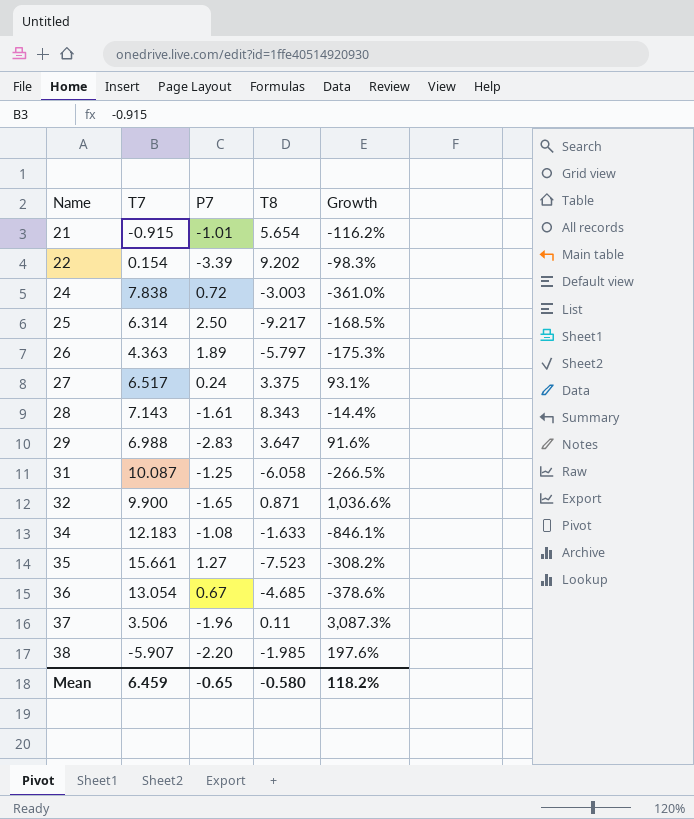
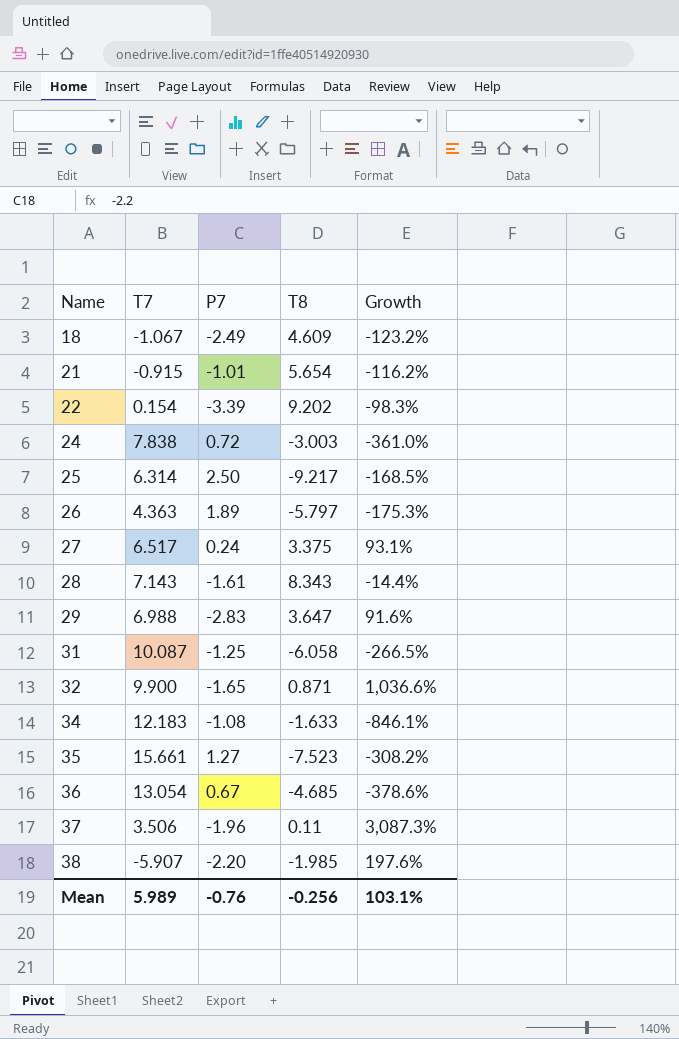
row 18: none -> -1.067 | -2.49 | 4.609 | -123.2%
Mean | T7: 6.459 -> 5.989
Mean | P7: -0.65 -> -0.76
Mean | T8: -0.580 -> -0.256
Mean | Growth: 118.2% -> 103.1%

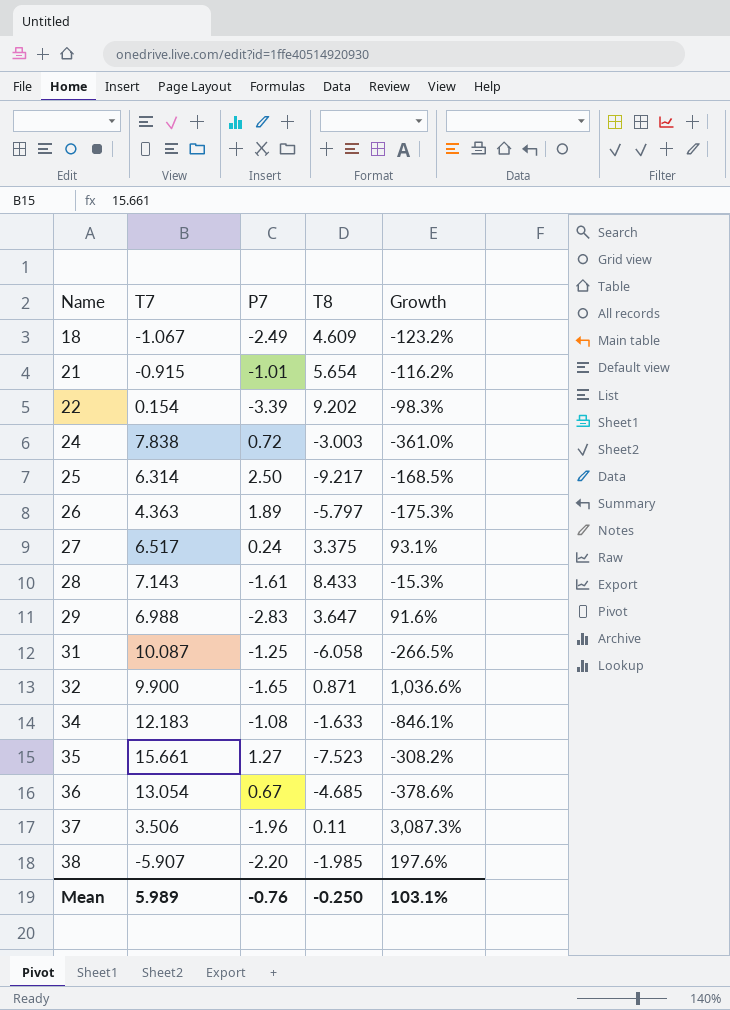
28 | T8: 8.343 -> 8.433
28 | Growth: -14.4% -> -15.3%
Mean | T8: -0.256 -> -0.250

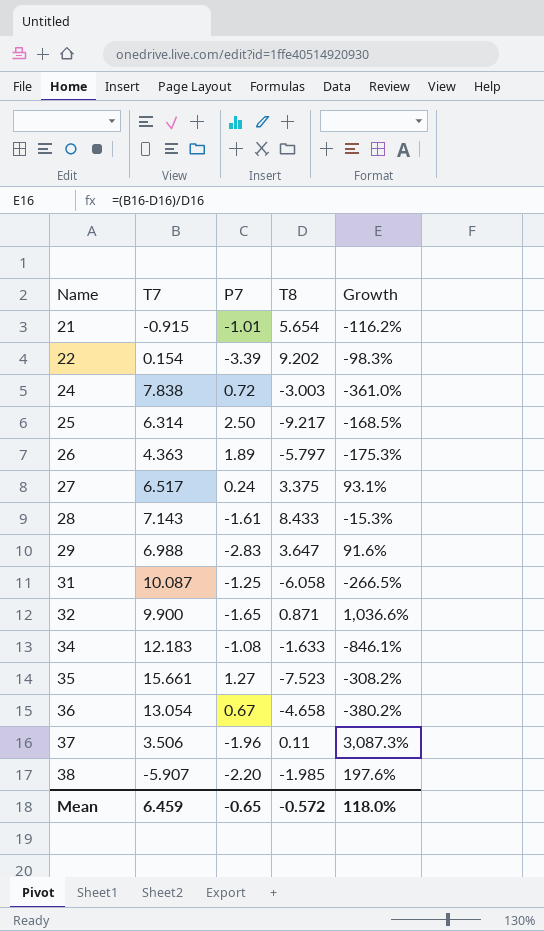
row 18: -1.067 | -2.49 | 4.609 | -123.2% -> none
36 | T8: -4.685 -> -4.658
36 | Growth: -378.6% -> -380.2%
Mean | T7: 5.989 -> 6.459
Mean | P7: -0.76 -> -0.65
Mean | T8: -0.250 -> -0.572
Mean | Growth: 103.1% -> 118.0%

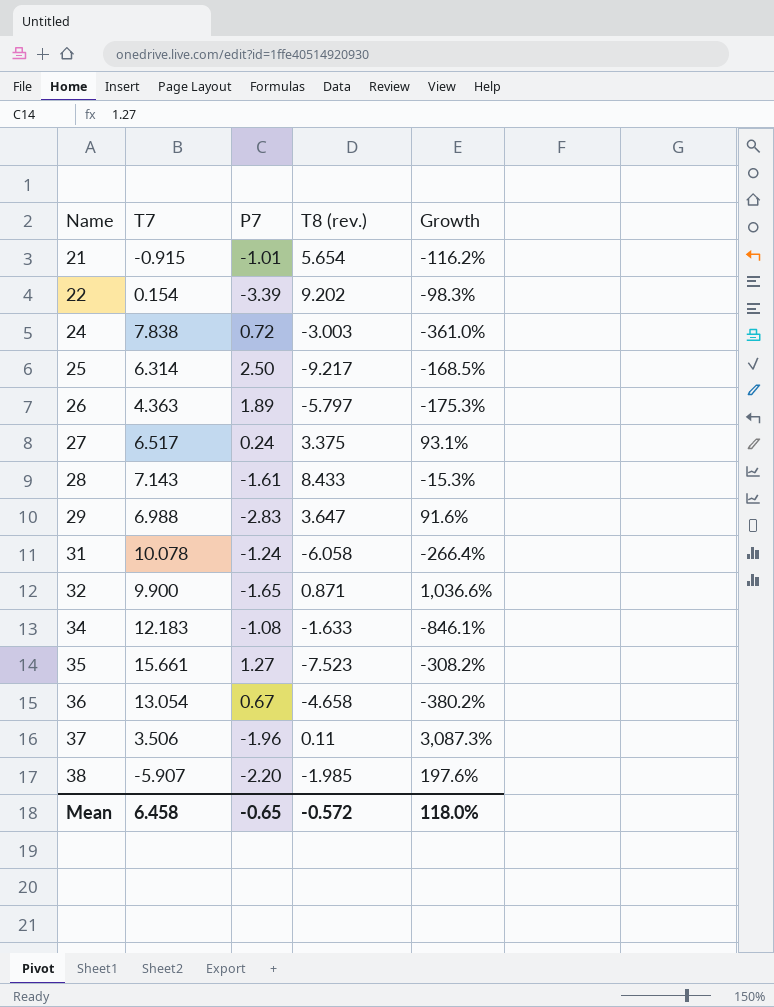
column name: T8 -> T8 (rev.)
31 | T7: 10.087 -> 10.078
31 | P7: -1.25 -> -1.24
31 | Growth: -266.5% -> -266.4%
Mean | T7: 6.459 -> 6.458

